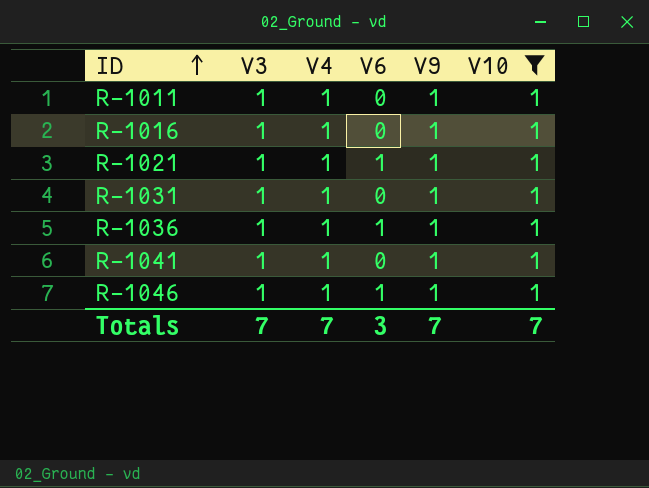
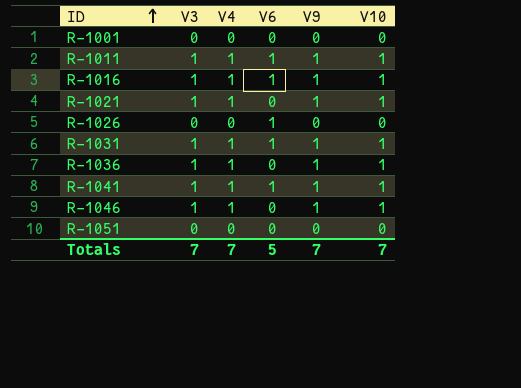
filter: V10 = 1 -> none
R-1011 | V6: 0 -> 1
R-1016 | V6: 0 -> 1
R-1021 | V6: 1 -> 0
R-1031 | V6: 0 -> 1
R-1036 | V6: 1 -> 0
R-1041 | V6: 0 -> 1
R-1046 | V6: 1 -> 0
Totals | V6: 3 -> 5

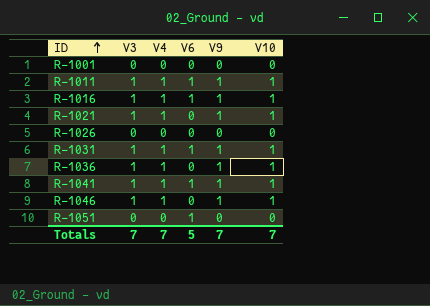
R-1026 | V6: 1 -> 0
R-1051 | V6: 0 -> 1

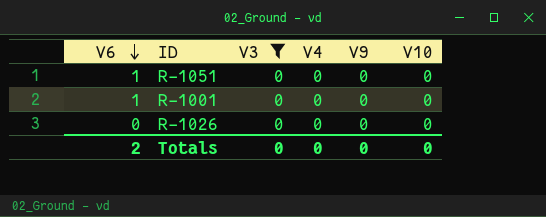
filter: none -> V3 = 0
row order: ID ascending -> V6 descending
column V6 | position: 4 -> 1
R-1001 | V6: 0 -> 1
Totals | V6: 5 -> 2
Totals | V3: 7 -> 0
Totals | V4: 7 -> 0
Totals | V9: 7 -> 0
Totals | V10: 7 -> 0

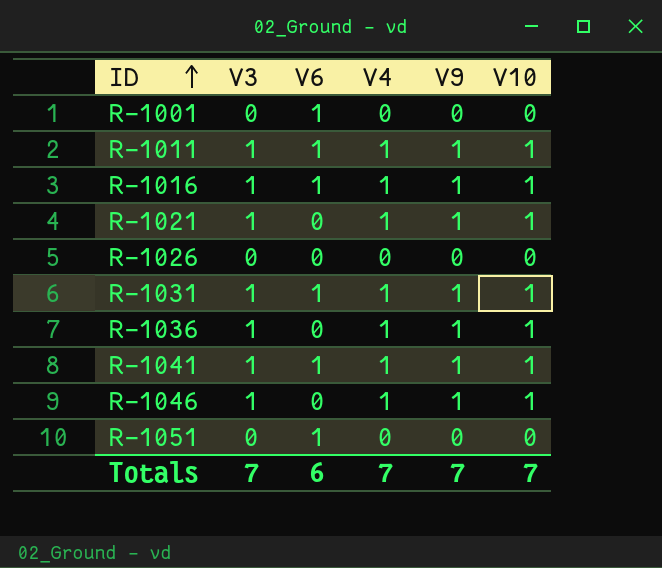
filter: V3 = 0 -> none
row order: V6 descending -> ID ascending
column V6 | position: 1 -> 3
Totals | V3: 0 -> 7
Totals | V6: 2 -> 6
Totals | V4: 0 -> 7
Totals | V9: 0 -> 7
Totals | V10: 0 -> 7

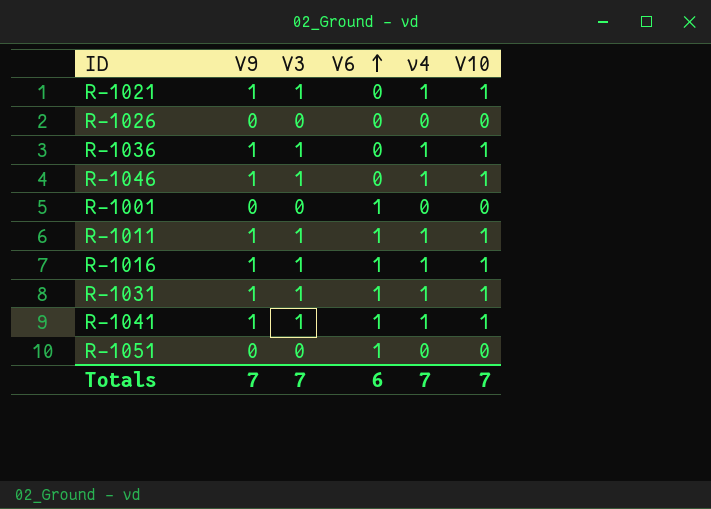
row order: ID ascending -> V6 ascending
column V9 | position: 5 -> 2
column name: V4 -> v4

